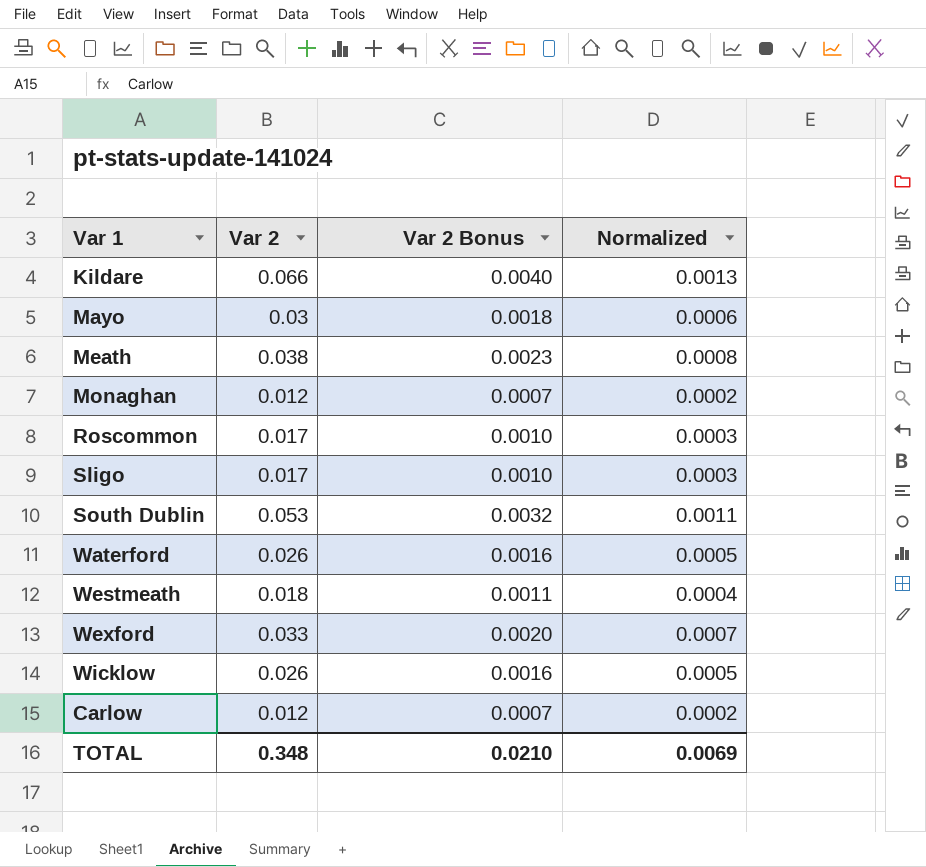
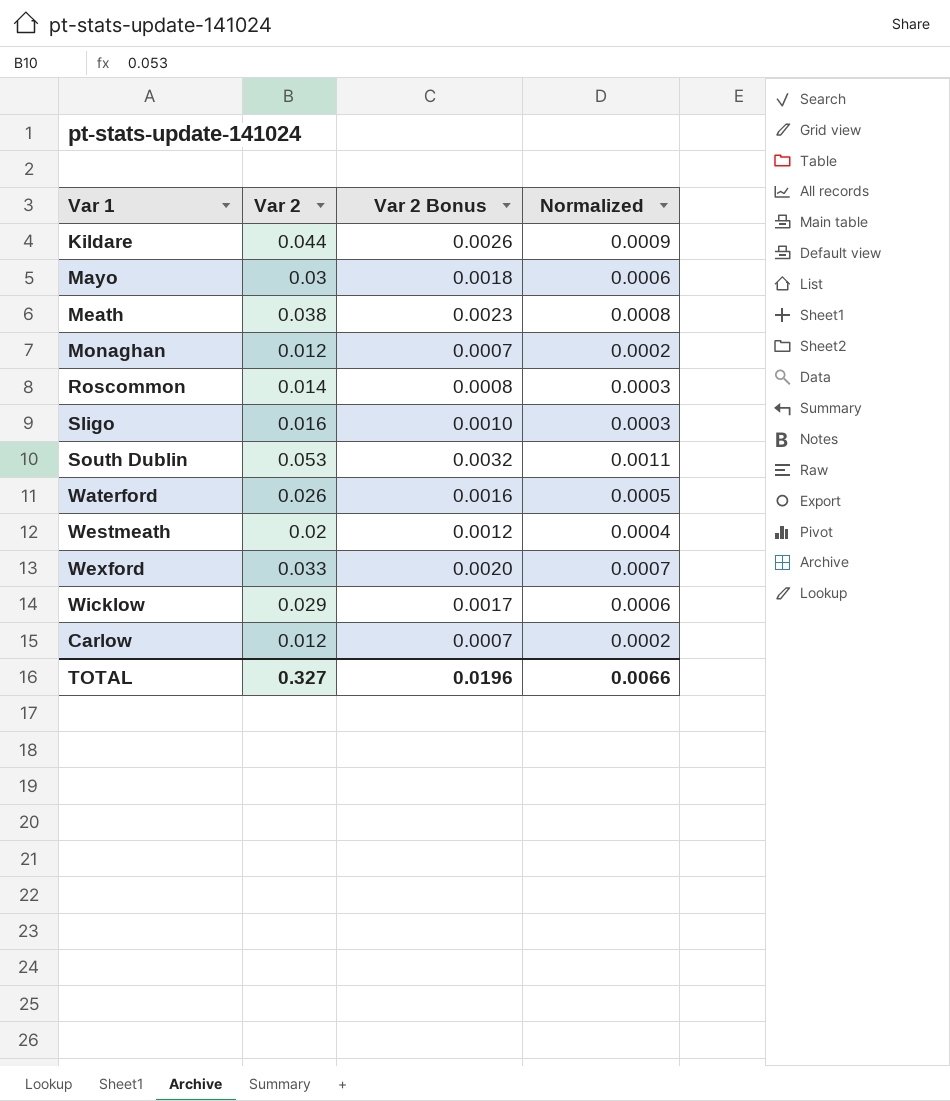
Kildare | Var 2: 0.066 -> 0.044
Kildare | Var 2 Bonus: 0.0040 -> 0.0026
Kildare | Normalized: 0.0013 -> 0.0009
Roscommon | Var 2: 0.017 -> 0.014
Roscommon | Var 2 Bonus: 0.0010 -> 0.0008
Sligo | Var 2: 0.017 -> 0.016
Westmeath | Var 2: 0.018 -> 0.02
Westmeath | Var 2 Bonus: 0.0011 -> 0.0012
Wicklow | Var 2: 0.026 -> 0.029
Wicklow | Var 2 Bonus: 0.0016 -> 0.0017
Wicklow | Normalized: 0.0005 -> 0.0006
TOTAL | Var 2: 0.348 -> 0.327
TOTAL | Var 2 Bonus: 0.0210 -> 0.0196
TOTAL | Normalized: 0.0069 -> 0.0066

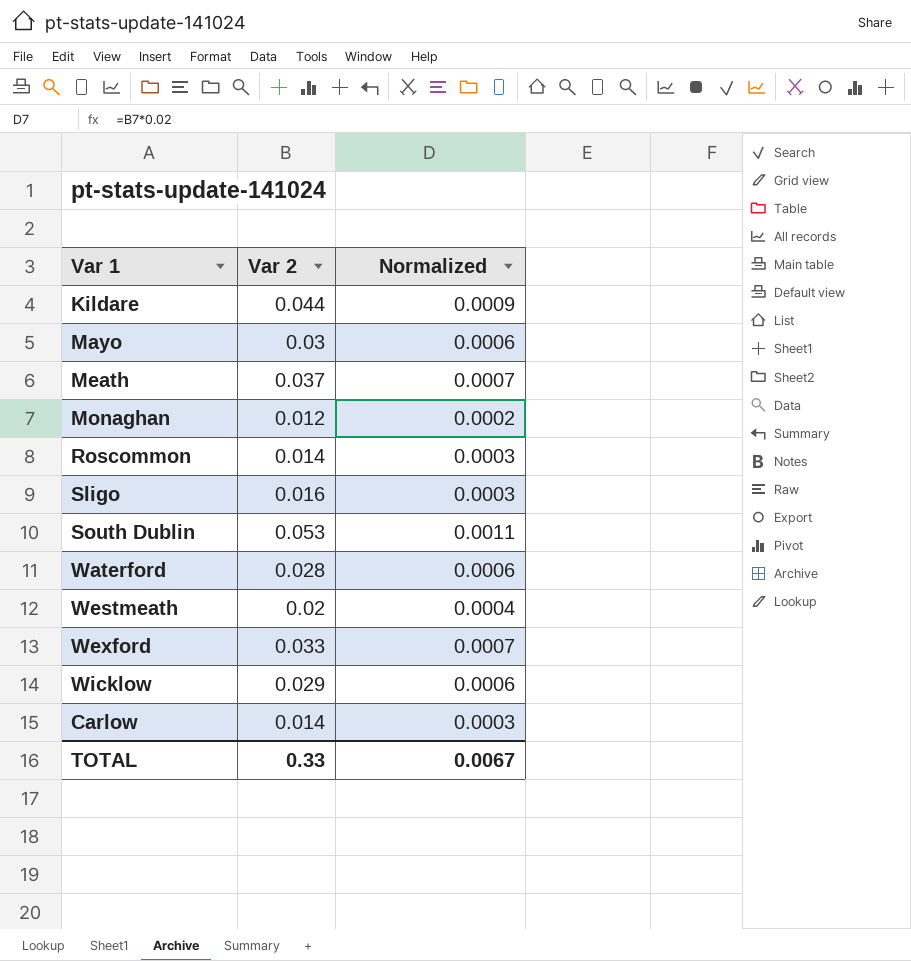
column Var 2 Bonus | formula: [Var 2] * 0.06 -> none
Meath | Var 2: 0.038 -> 0.037
Meath | Normalized: 0.0008 -> 0.0007
Waterford | Var 2: 0.026 -> 0.028
Waterford | Normalized: 0.0005 -> 0.0006
Carlow | Var 2: 0.012 -> 0.014
Carlow | Normalized: 0.0002 -> 0.0003
TOTAL | Var 2: 0.327 -> 0.33
TOTAL | Normalized: 0.0066 -> 0.0067

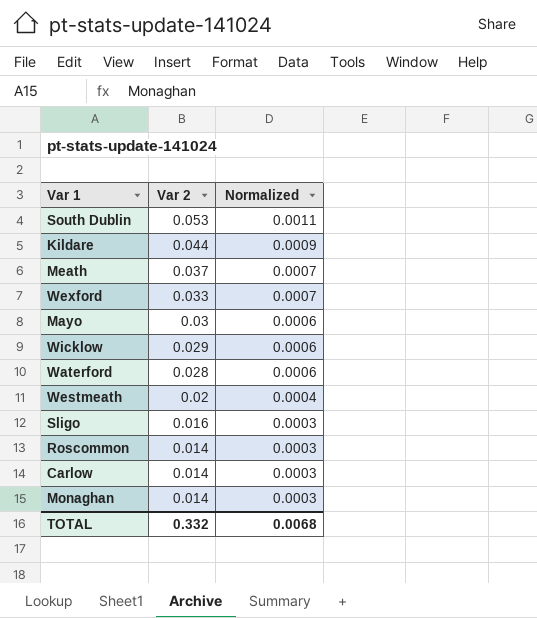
row order: none -> Var 2 descending
Monaghan | Var 2: 0.012 -> 0.014
Monaghan | Normalized: 0.0002 -> 0.0003
TOTAL | Var 2: 0.33 -> 0.332
TOTAL | Normalized: 0.0067 -> 0.0068

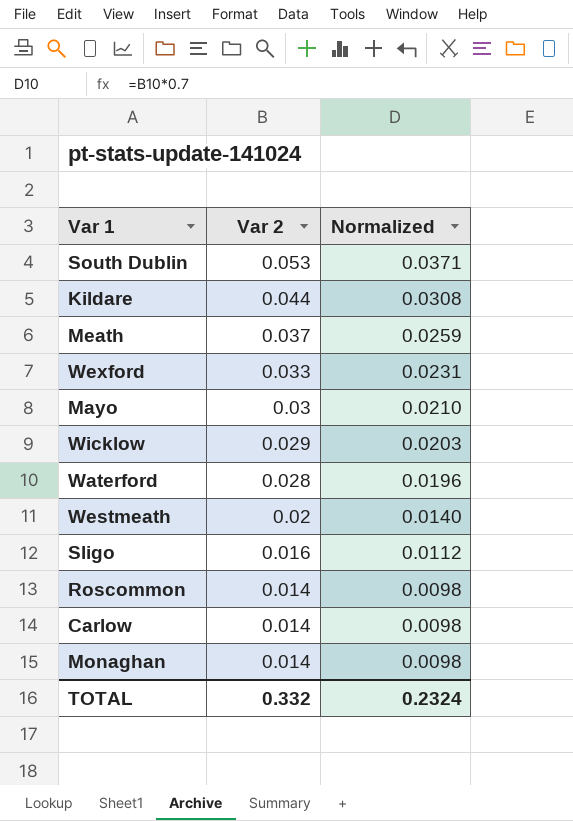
column Normalized | formula: [Var 2] * 0.02 -> [Var 2] * 0.7
TOTAL | Normalized: 0.0068 -> 0.2324

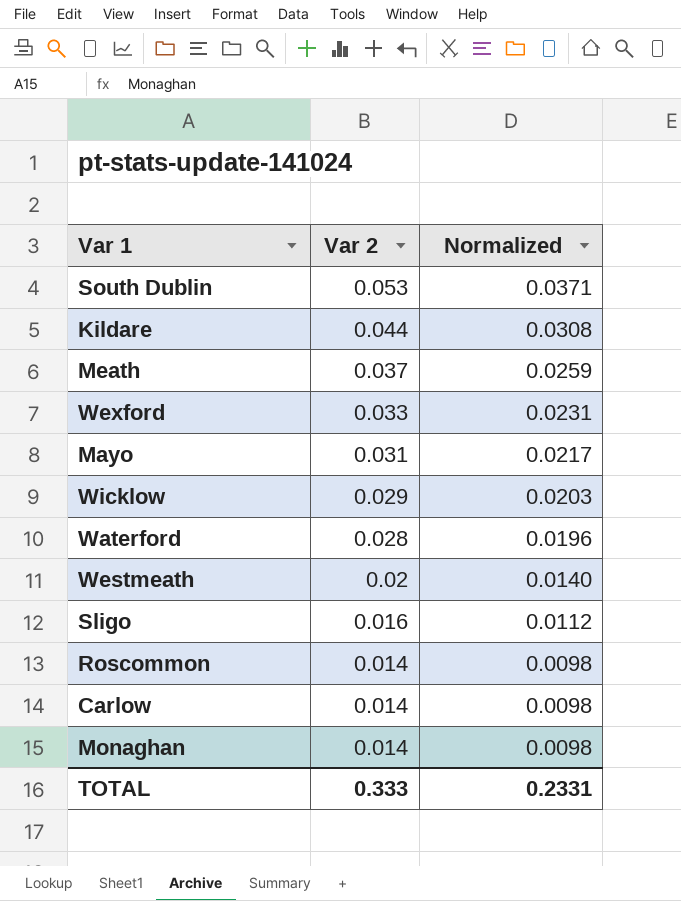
Mayo | Var 2: 0.03 -> 0.031
Mayo | Normalized: 0.0210 -> 0.0217
TOTAL | Var 2: 0.332 -> 0.333
TOTAL | Normalized: 0.2324 -> 0.2331

